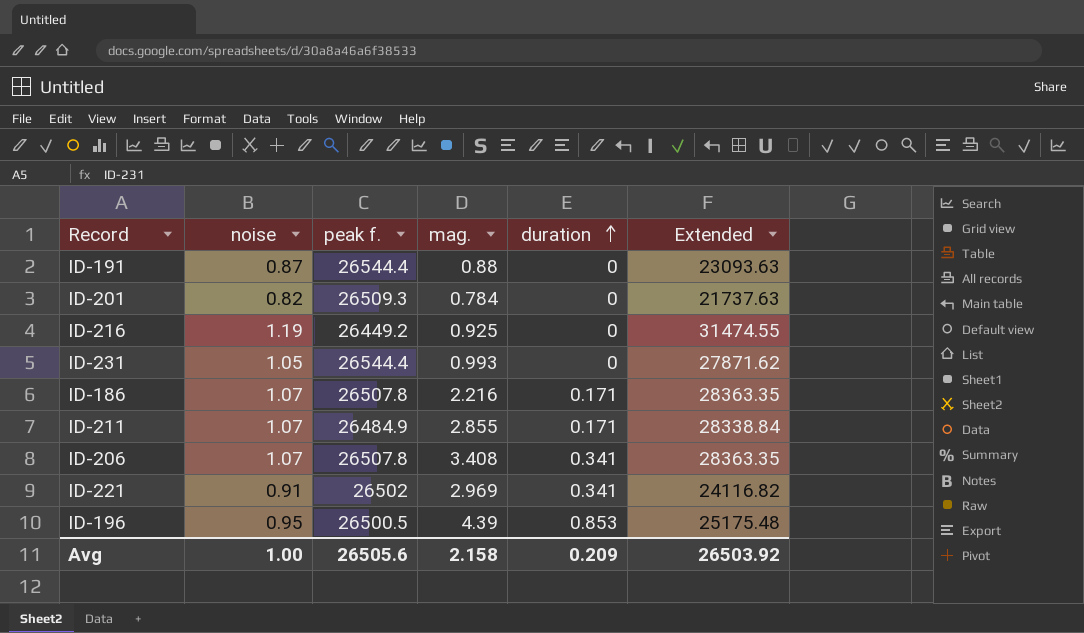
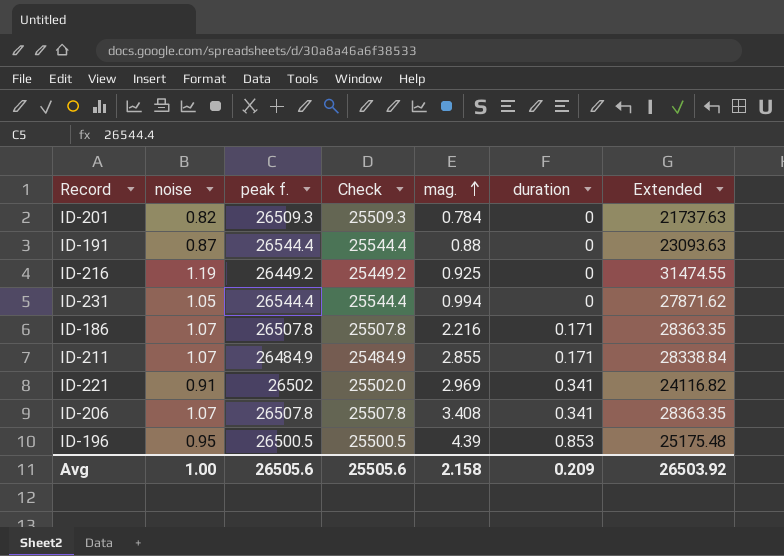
row order: duration ascending -> mag. ascending
column Check | formula: none -> [peak f.] - 1000
ID-231 | mag.: 0.993 -> 0.994

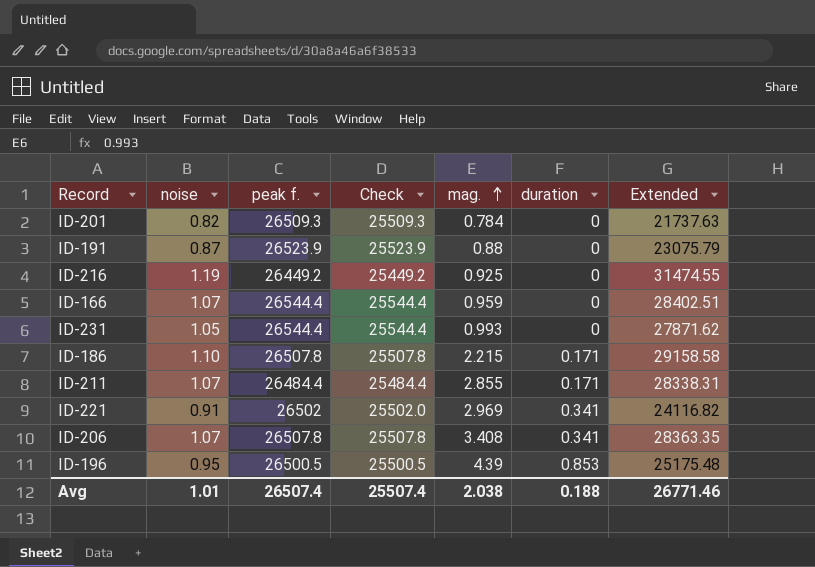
ID-191 | peak f.: 26544.4 -> 26523.9
ID-191 | Check: 25544.4 -> 25523.9
ID-191 | Extended: 23093.63 -> 23075.79
row ID-166: none -> 1.07 | 26544.4 | 25544.4 | 0.959 | 0 | 28402.51
ID-231 | mag.: 0.994 -> 0.993
ID-186 | noise: 1.07 -> 1.10
ID-186 | mag.: 2.216 -> 2.215
ID-186 | Extended: 28363.35 -> 29158.58
ID-211 | peak f.: 26484.9 -> 26484.4
ID-211 | Check: 25484.9 -> 25484.4
ID-211 | Extended: 28338.84 -> 28338.31
Avg | noise: 1.00 -> 1.01
Avg | peak f.: 26505.6 -> 26507.4
Avg | Check: 25505.6 -> 25507.4
Avg | mag.: 2.158 -> 2.038
Avg | duration: 0.209 -> 0.188
Avg | Extended: 26503.92 -> 26771.46

